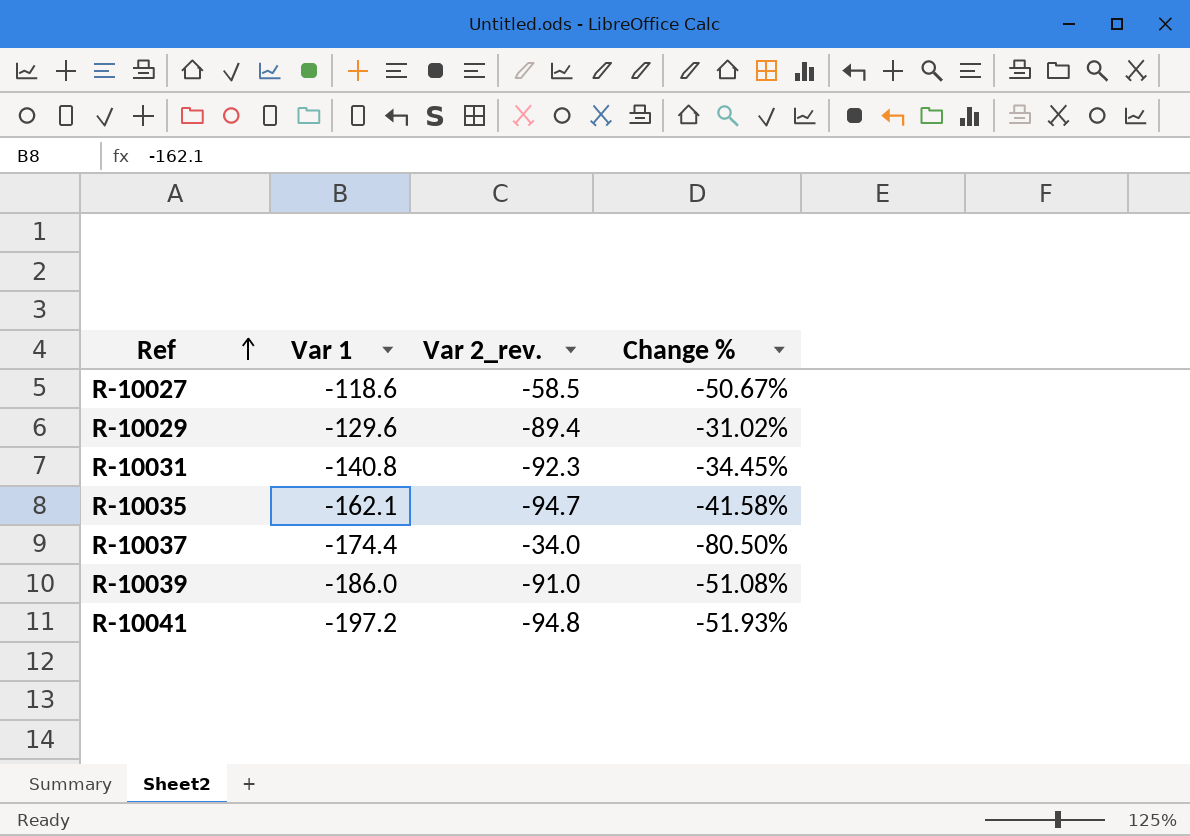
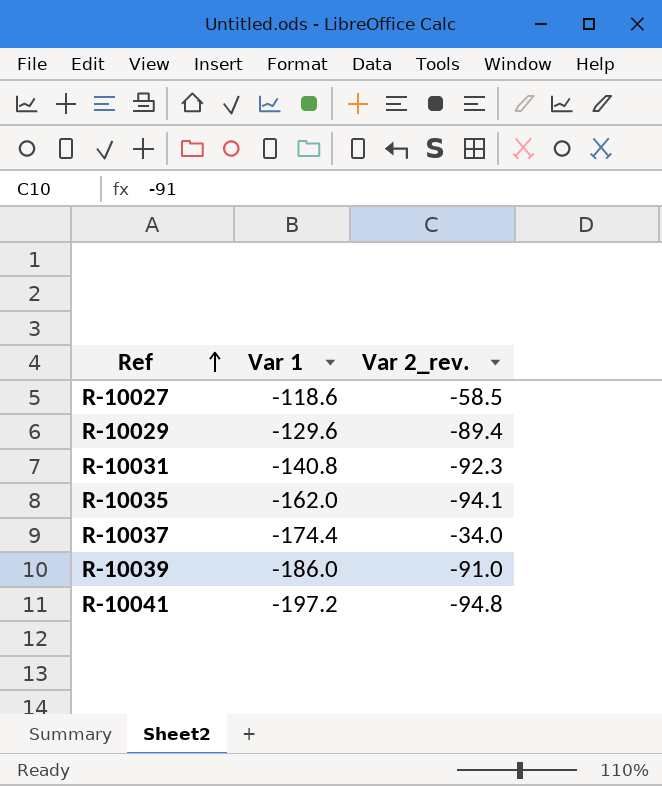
column Change % | formula: ([Var 2_rev.] - [Var 1]) / [Var 1] -> none
R-10035 | Var 1: -162.1 -> -162.0
R-10035 | Var 2_rev.: -94.7 -> -94.1

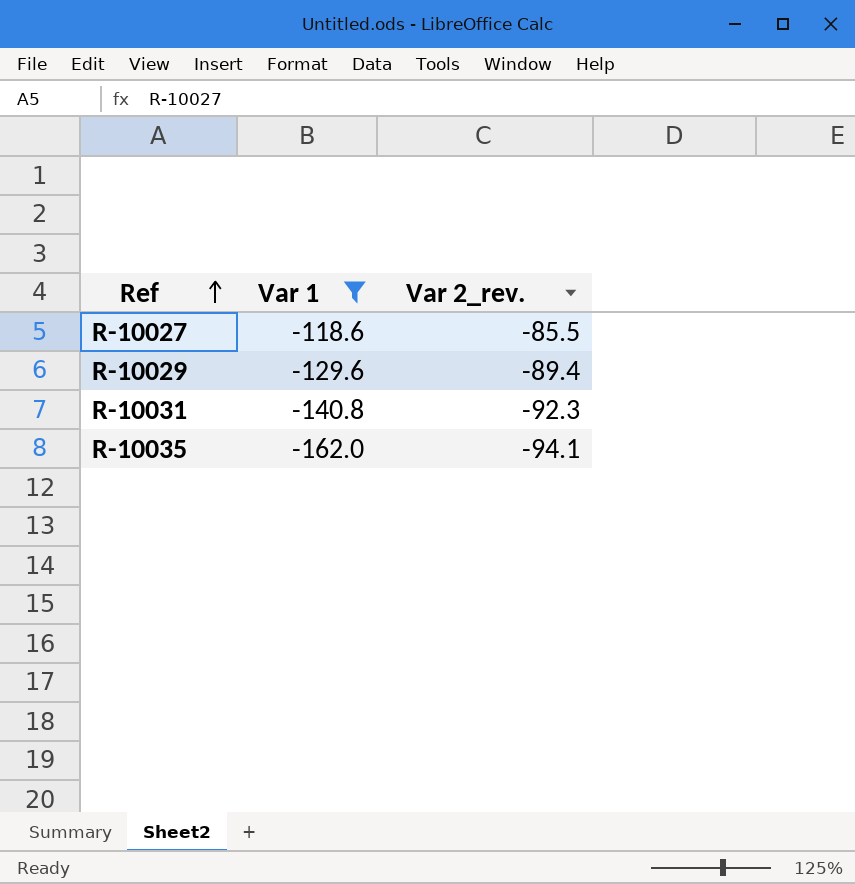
filter: none -> Var 1 >= -162.0
R-10027 | Var 2_rev.: -58.5 -> -85.5

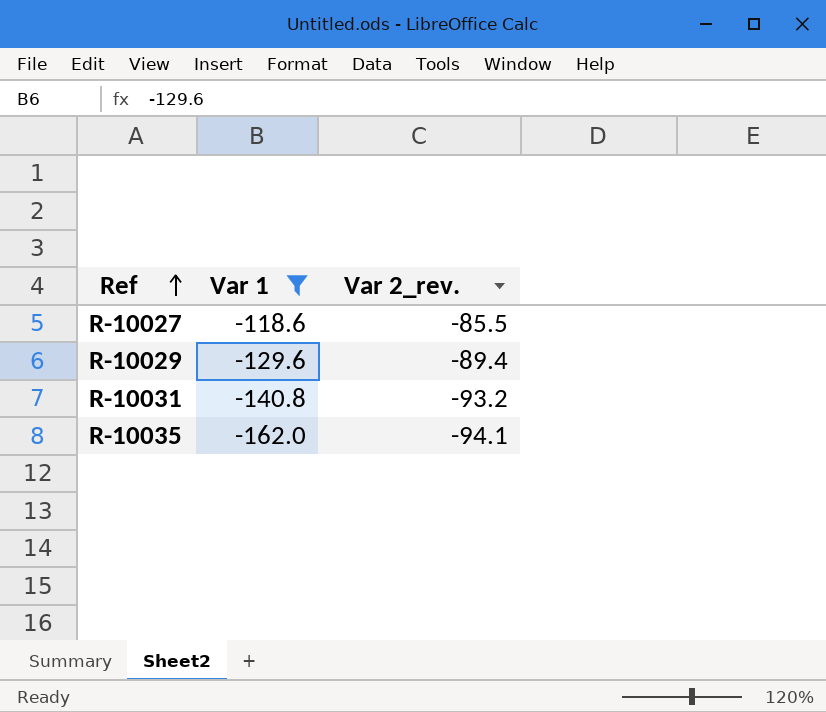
R-10031 | Var 2_rev.: -92.3 -> -93.2

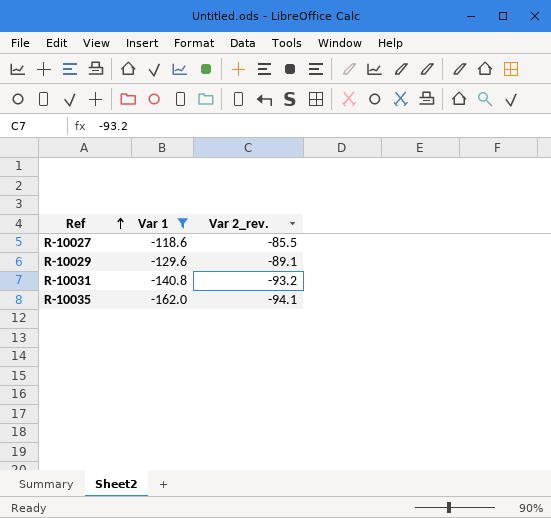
R-10029 | Var 2_rev.: -89.4 -> -89.1

